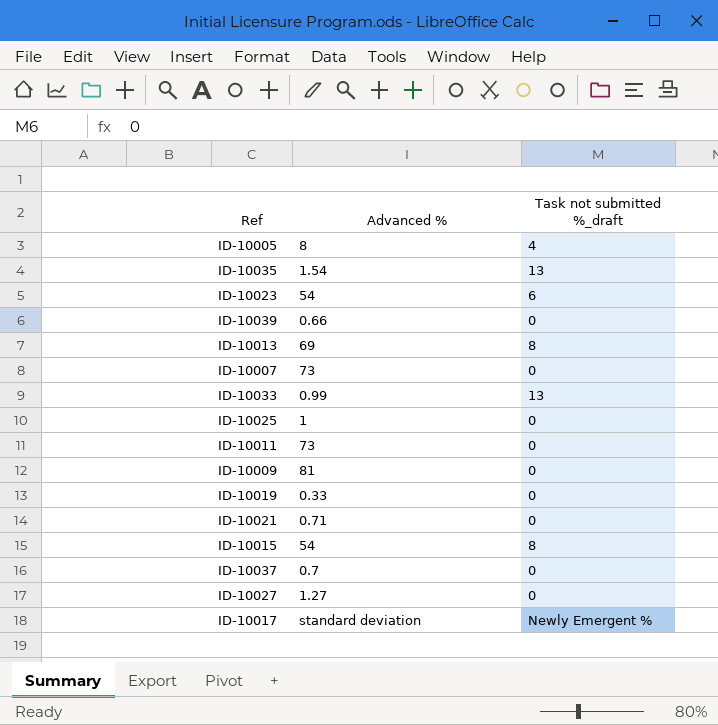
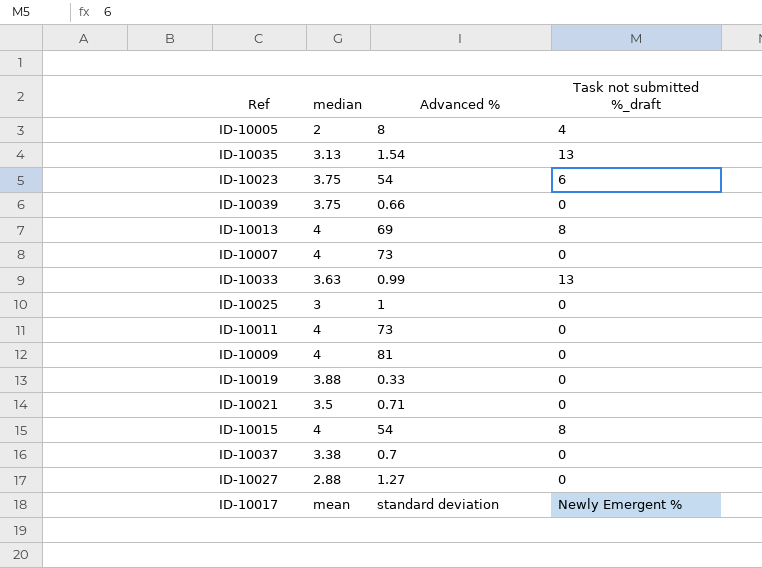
column median | position: none -> 2

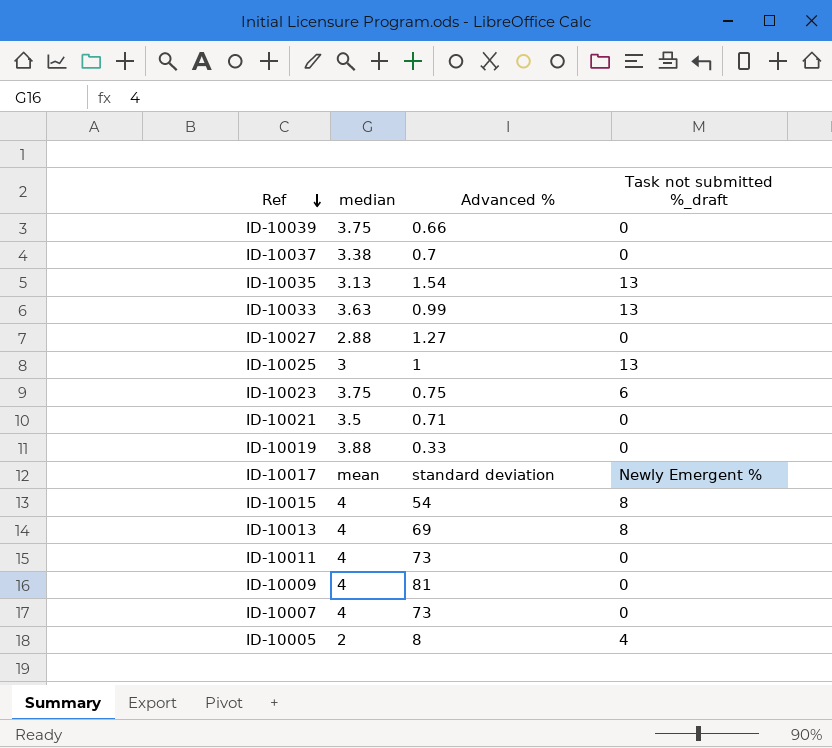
row order: none -> Ref descending
ID-10025 | Task not submitted %_draft: 0 -> 13
ID-10023 | Advanced %: 54 -> 0.75

